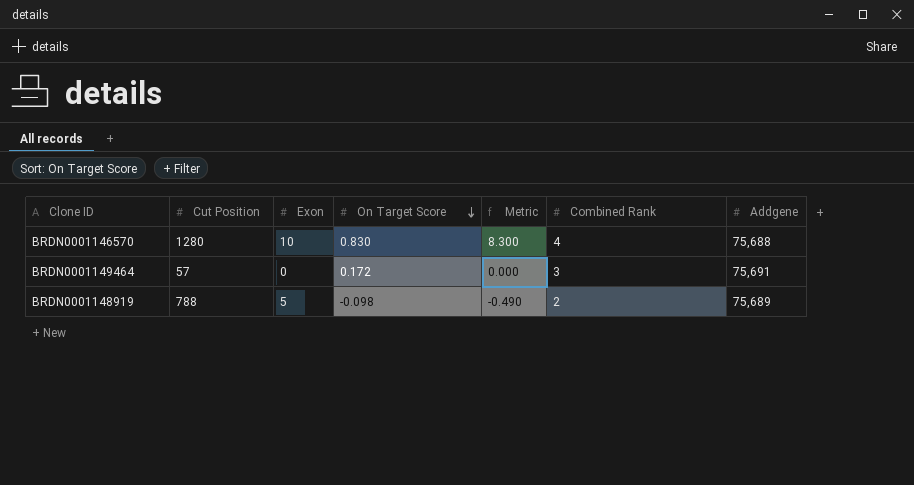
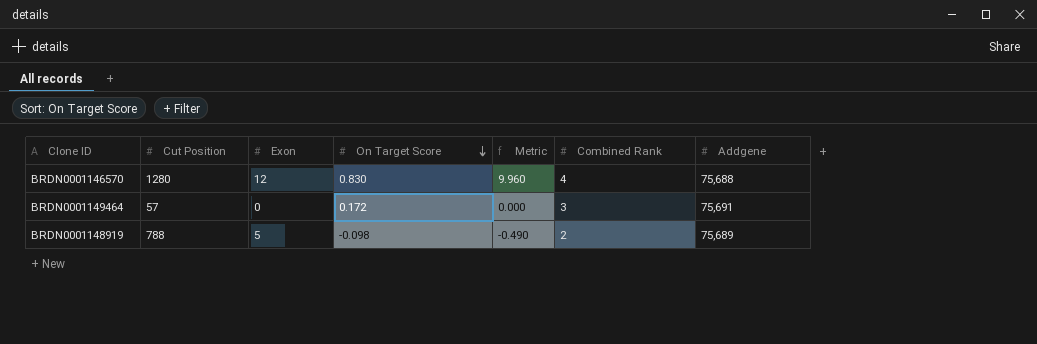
BRDN0001146570 | Exon: 10 -> 12
BRDN0001146570 | Metric: 8.300 -> 9.960

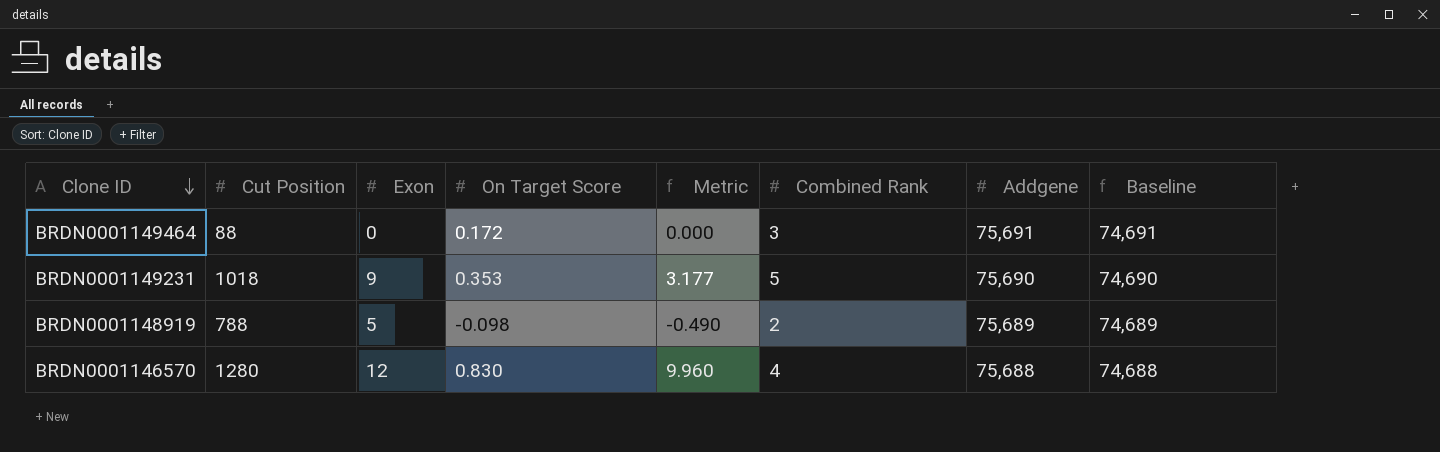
row order: On Target Score descending -> Clone ID descending
column Baseline | formula: none -> [Addgene] - 1000
BRDN0001149464 | Cut Position: 57 -> 88
row BRDN0001149231: none -> 1018 | 9 | 0.353 | 3.177 | 5 | 75,690 | 74,690

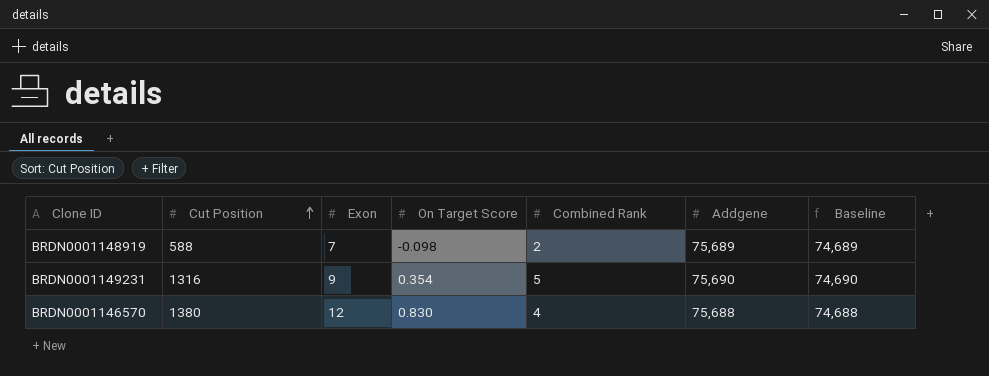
row order: Clone ID descending -> Cut Position ascending
column Metric | formula: [Exon] * [On Target Score] -> none
row BRDN0001149464: 88 | 0 | 0.172 | 0.000 | 3 | 75,691 | 74,691 -> none
BRDN0001148919 | Cut Position: 788 -> 588
BRDN0001148919 | Exon: 5 -> 7
BRDN0001149231 | Cut Position: 1018 -> 1316
BRDN0001149231 | On Target Score: 0.353 -> 0.354
BRDN0001146570 | Cut Position: 1280 -> 1380

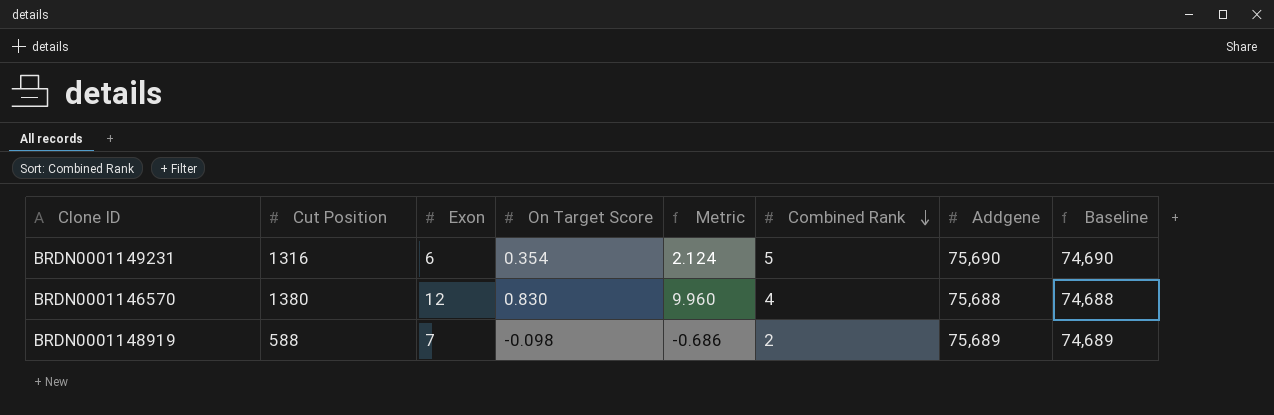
row order: Cut Position ascending -> Combined Rank descending
column Metric | formula: none -> [Exon] * [On Target Score]
BRDN0001149231 | Exon: 9 -> 6

